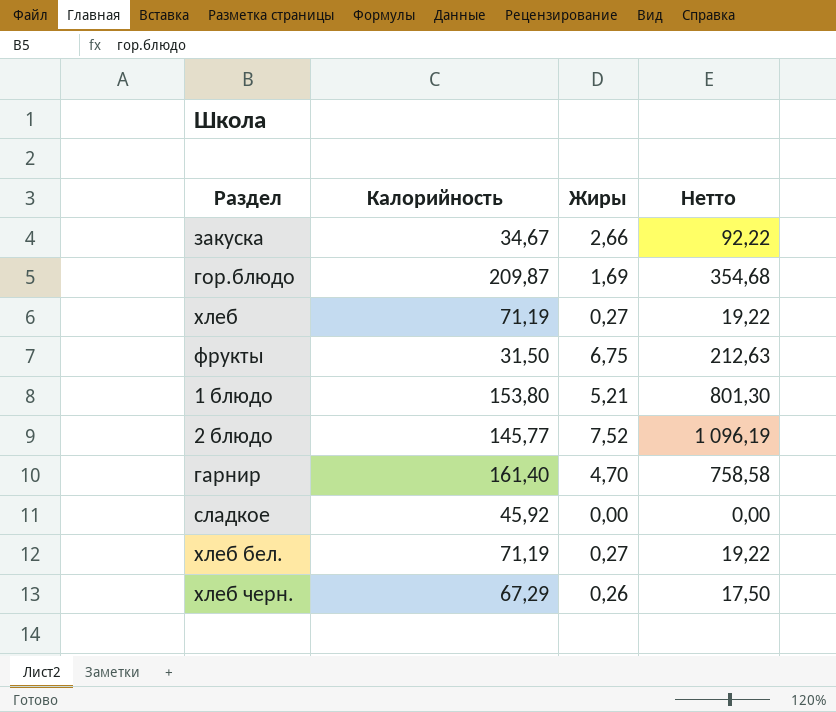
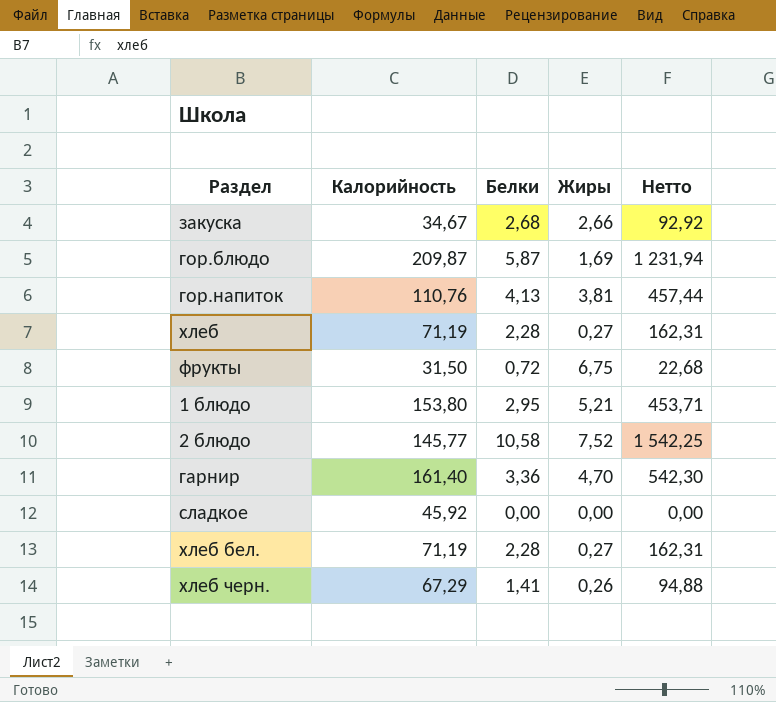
column Белки | position: none -> 3
column Нетто | formula: [Калорийность] * [Жиры] -> [Калорийность] * [Белки]
row гор.напиток: none -> 110,76 | 4,13 | 3,81 | 457,44

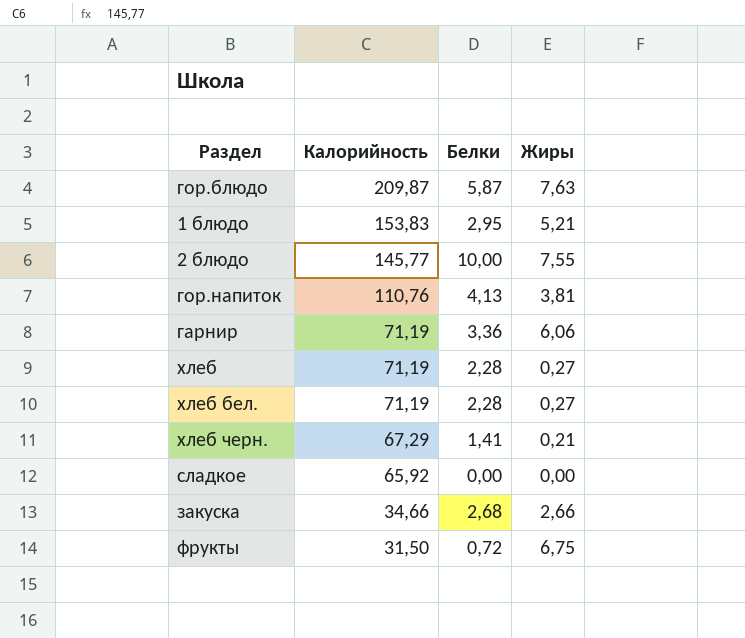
row order: none -> Калорийность descending
column Нетто | formula: [Калорийность] * [Белки] -> none
гор.блюдо | Жиры: 1,69 -> 7,63
1 блюдо | Калорийность: 153,80 -> 153,83
2 блюдо | Белки: 10,58 -> 10,00
2 блюдо | Жиры: 7,52 -> 7,55
гарнир | Калорийность: 161,40 -> 71,19
гарнир | Жиры: 4,70 -> 6,06
хлеб черн. | Жиры: 0,26 -> 0,21
сладкое | Калорийность: 45,92 -> 65,92
закуска | Калорийность: 34,67 -> 34,66

